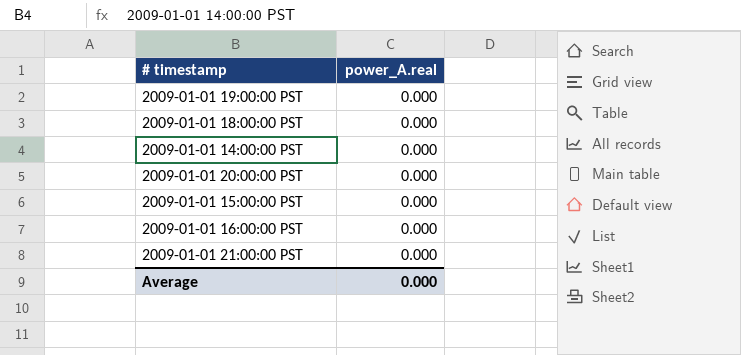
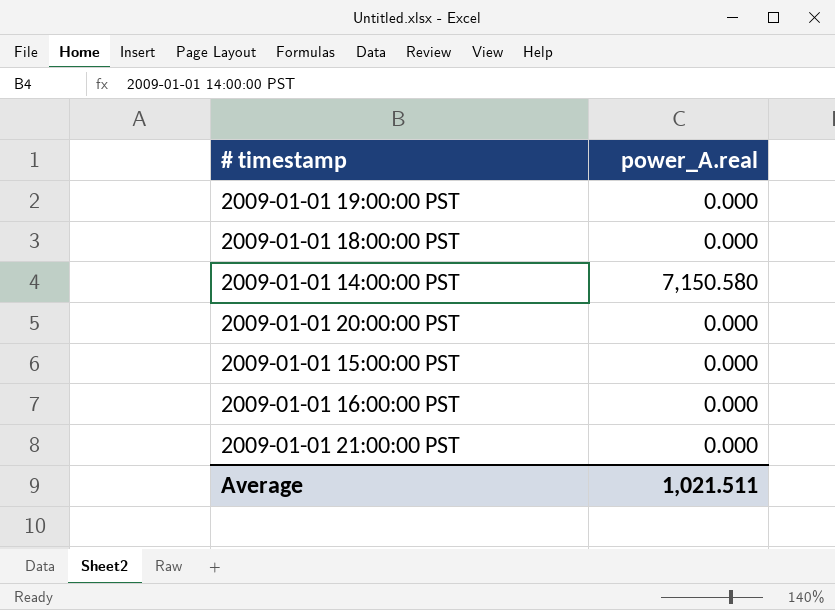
2009-01-01 14:00:00 PST | power_A.real: 0.000 -> 7,150.580
Average | power_A.real: 0.000 -> 1,021.511

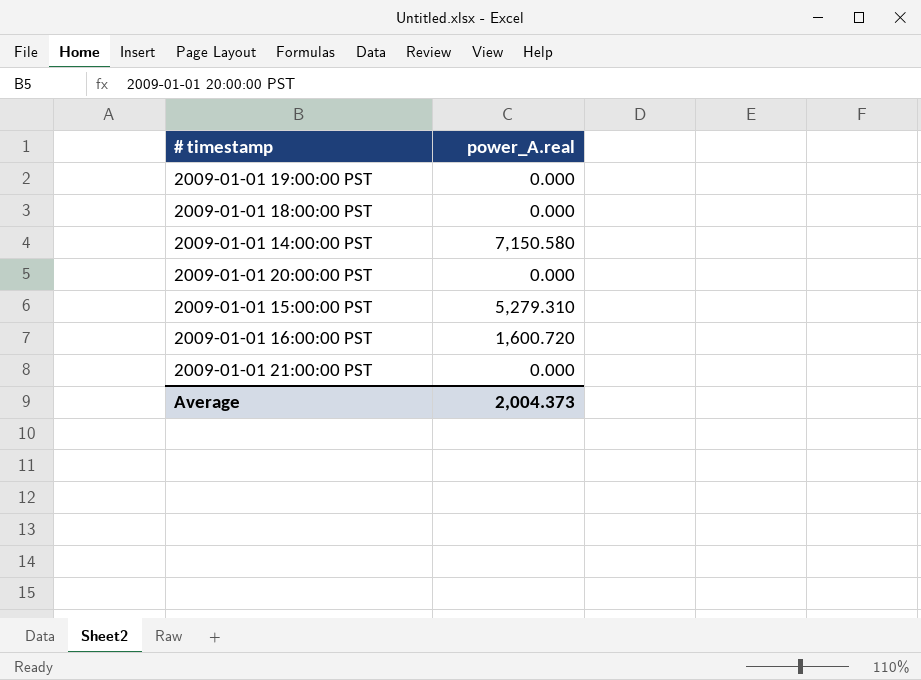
2009-01-01 15:00:00 PST | power_A.real: 0.000 -> 5,279.310
2009-01-01 16:00:00 PST | power_A.real: 0.000 -> 1,600.720
Average | power_A.real: 1,021.511 -> 2,004.373

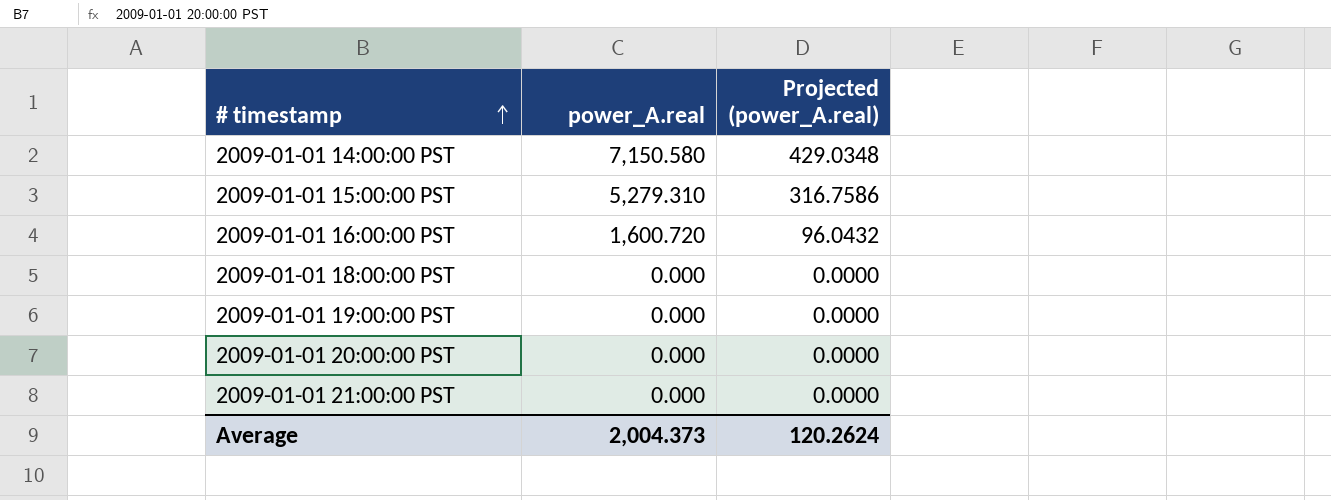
row order: none -> # timestamp ascending
column Projected (power_A.real) | formula: none -> [power_A.real] * 0.06

